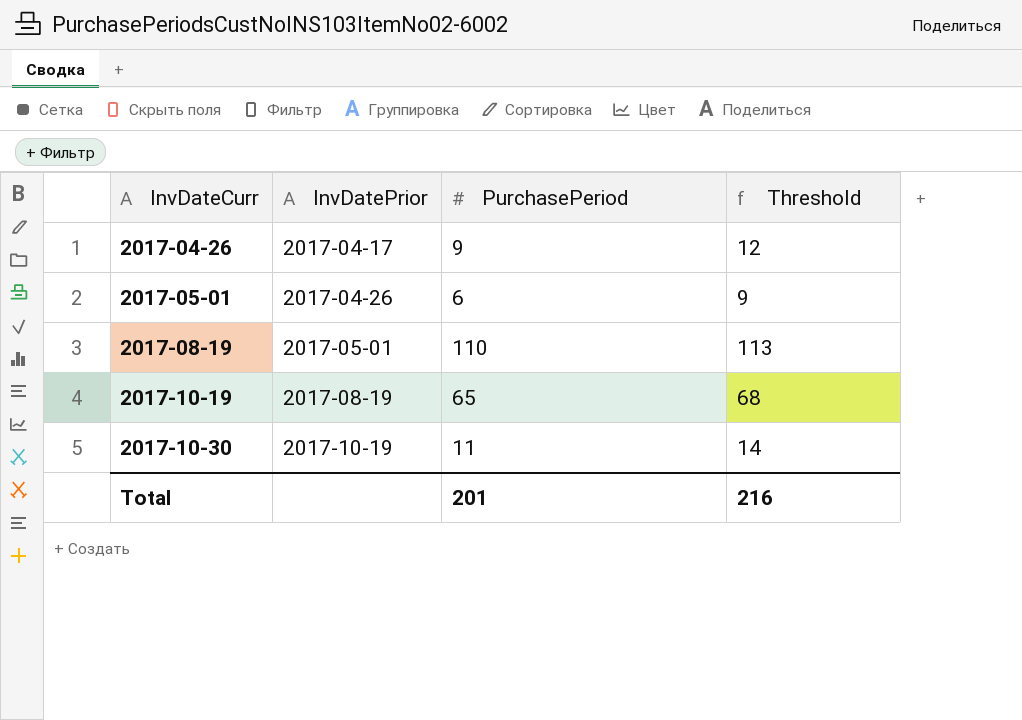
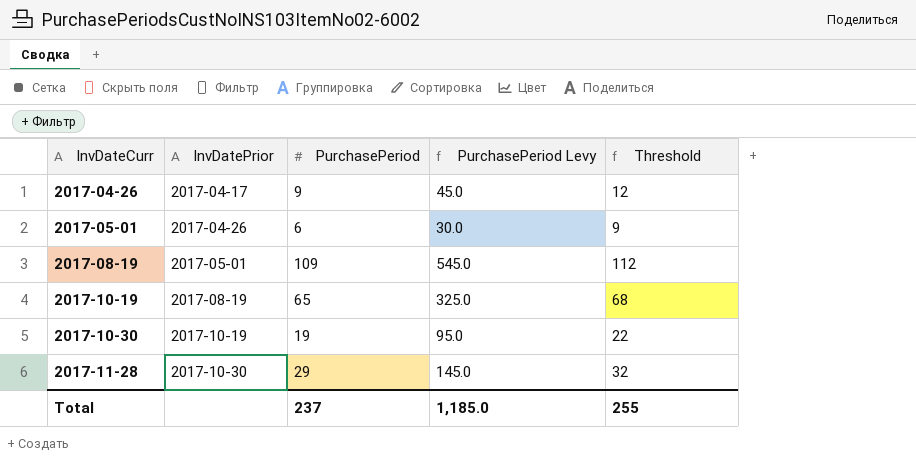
column PurchasePeriod Levy | formula: none -> [PurchasePeriod] * 5
2017-08-19 | PurchasePeriod: 110 -> 109
2017-08-19 | Threshold: 113 -> 112
2017-10-30 | PurchasePeriod: 11 -> 19
2017-10-30 | Threshold: 14 -> 22
row 2017-11-28: none -> 2017-10-30 | 29 | 145.0 | 32
Total | PurchasePeriod: 201 -> 237
Total | Threshold: 216 -> 255

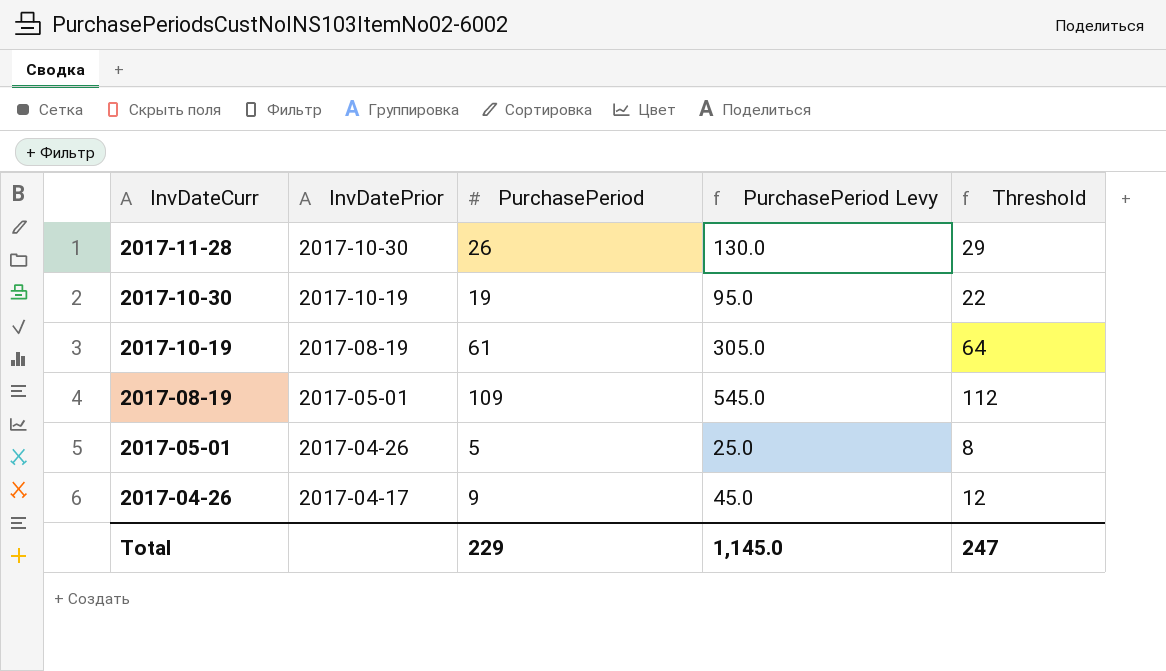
row order: InvDateCurr ascending -> InvDateCurr descending
2017-11-28 | PurchasePeriod: 29 -> 26
2017-11-28 | PurchasePeriod Levy: 145.0 -> 130.0
2017-11-28 | Threshold: 32 -> 29
2017-10-19 | PurchasePeriod: 65 -> 61
2017-10-19 | PurchasePeriod Levy: 325.0 -> 305.0
2017-10-19 | Threshold: 68 -> 64
2017-05-01 | PurchasePeriod: 6 -> 5
2017-05-01 | PurchasePeriod Levy: 30.0 -> 25.0
2017-05-01 | Threshold: 9 -> 8
Total | PurchasePeriod: 237 -> 229
Total | PurchasePeriod Levy: 1,185.0 -> 1,145.0
Total | Threshold: 255 -> 247

